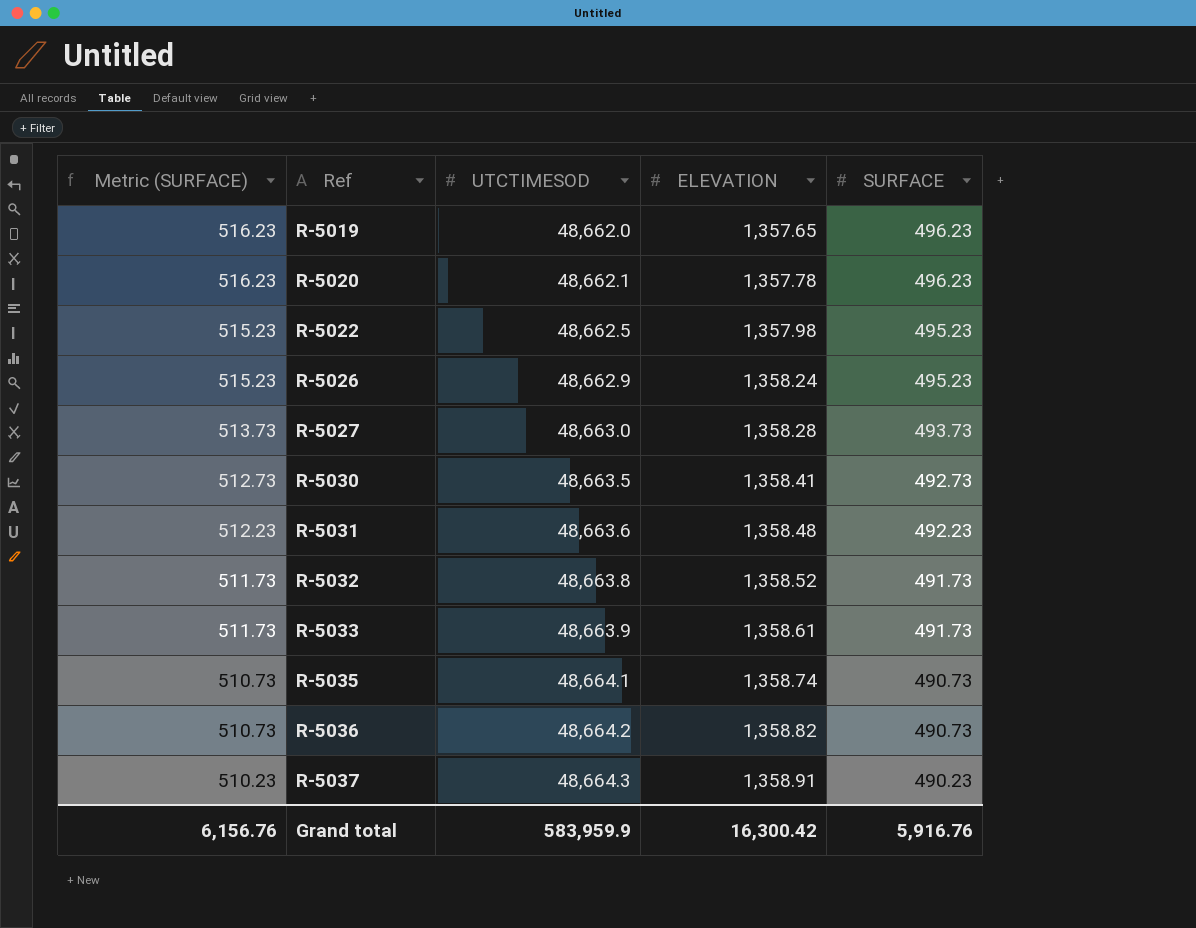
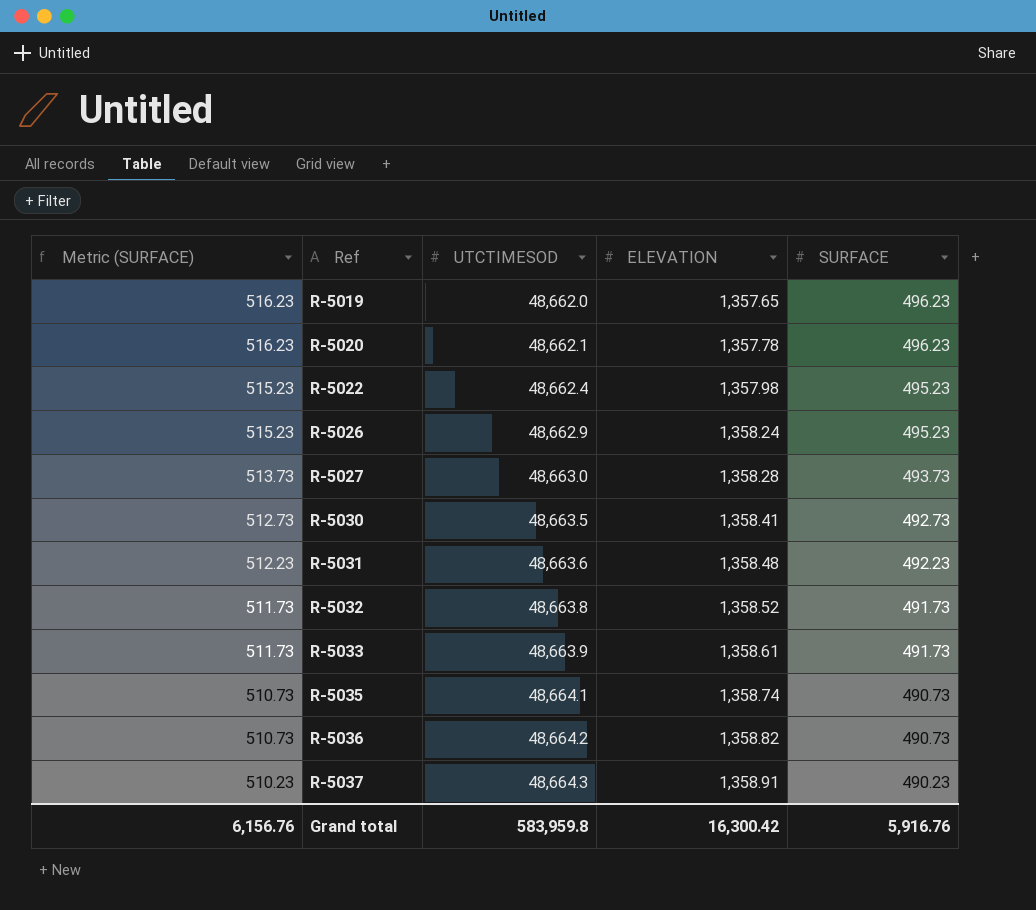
R-5022 | UTCTIMESOD: 48,662.5 -> 48,662.4
Grand total | UTCTIMESOD: 583,959.9 -> 583,959.8

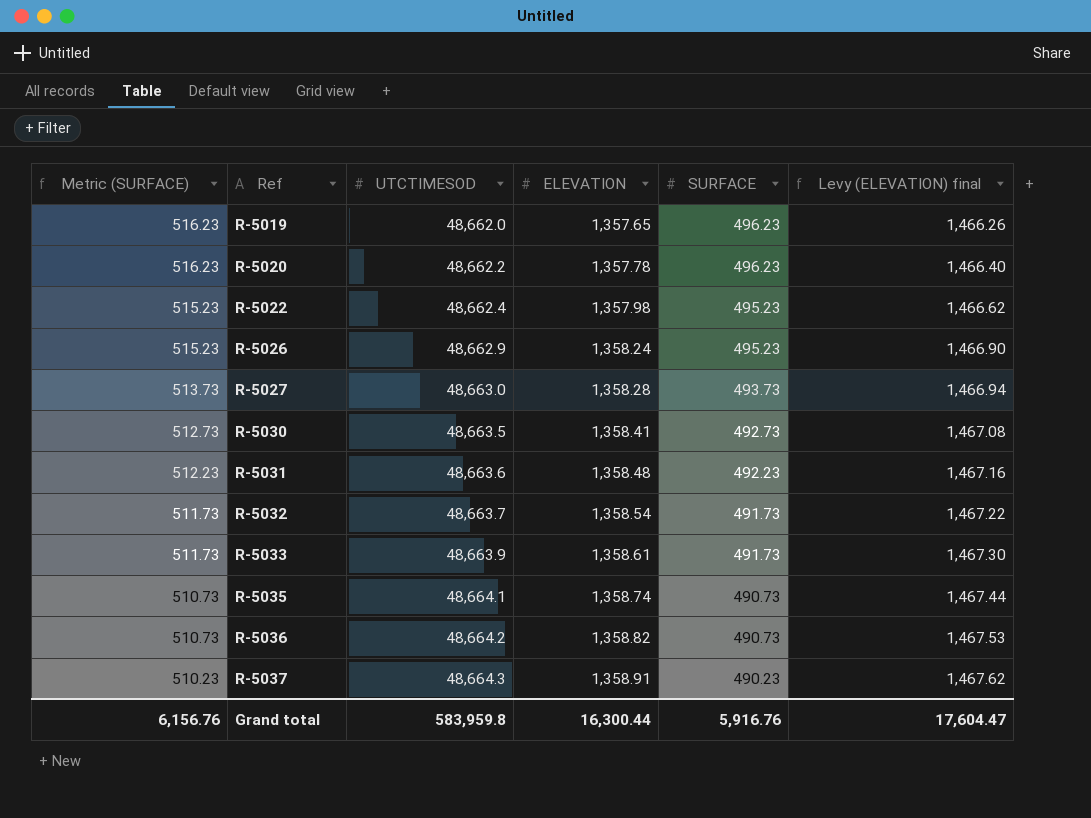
column Levy (ELEVATION) final | formula: none -> [ELEVATION] * 1.08
R-5020 | UTCTIMESOD: 48,662.1 -> 48,662.2
R-5032 | UTCTIMESOD: 48,663.8 -> 48,663.7
R-5032 | ELEVATION: 1,358.52 -> 1,358.54
Grand total | ELEVATION: 16,300.42 -> 16,300.44

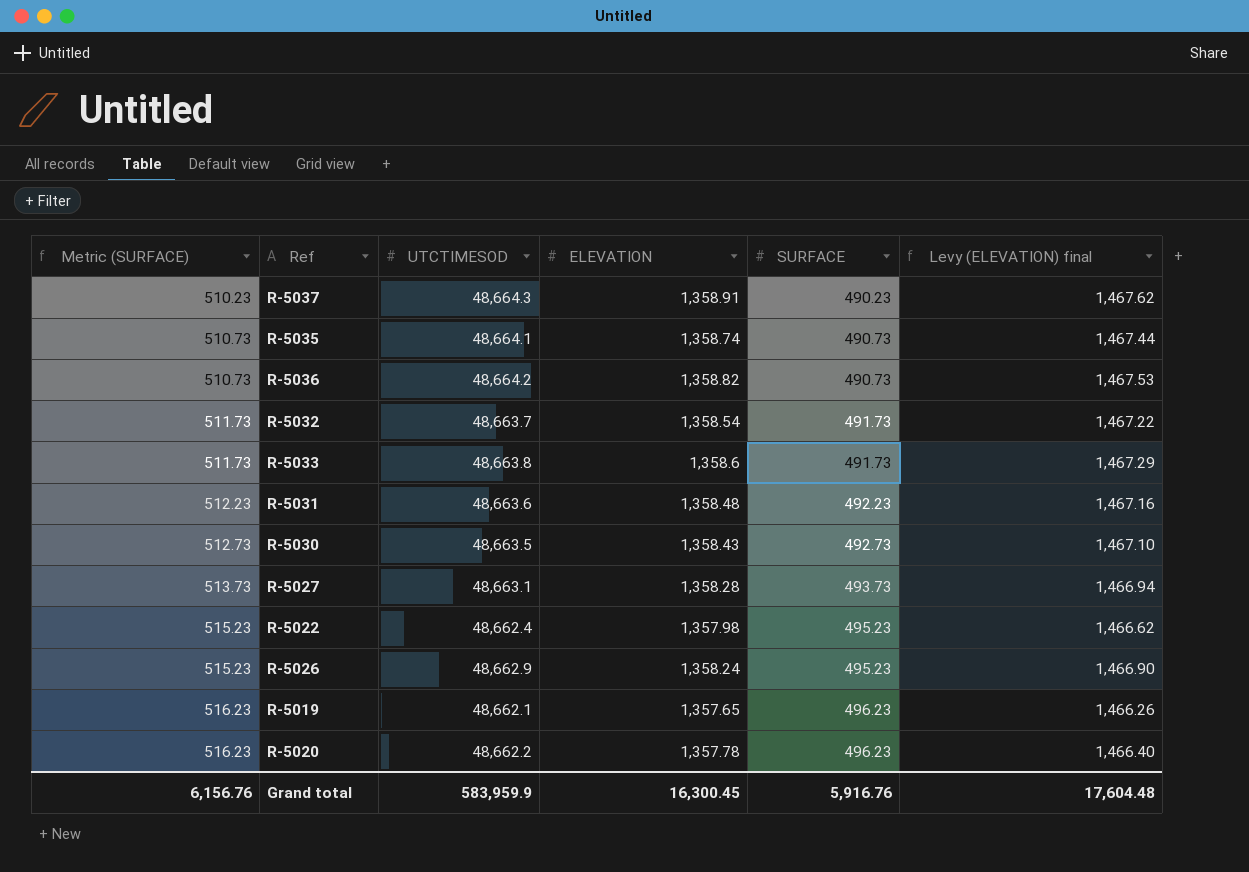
row order: Metric (SURFACE) descending -> Metric (SURFACE) ascending
R-5033 | UTCTIMESOD: 48,663.9 -> 48,663.8
R-5033 | ELEVATION: 1,358.61 -> 1,358.6
R-5033 | Levy (ELEVATION) final: 1,467.30 -> 1,467.29
R-5030 | ELEVATION: 1,358.41 -> 1,358.43
R-5030 | Levy (ELEVATION) final: 1,467.08 -> 1,467.10
R-5027 | UTCTIMESOD: 48,663.0 -> 48,663.1
R-5019 | UTCTIMESOD: 48,662.0 -> 48,662.1
Grand total | UTCTIMESOD: 583,959.8 -> 583,959.9
Grand total | ELEVATION: 16,300.44 -> 16,300.45
Grand total | Levy (ELEVATION) final: 17,604.47 -> 17,604.48

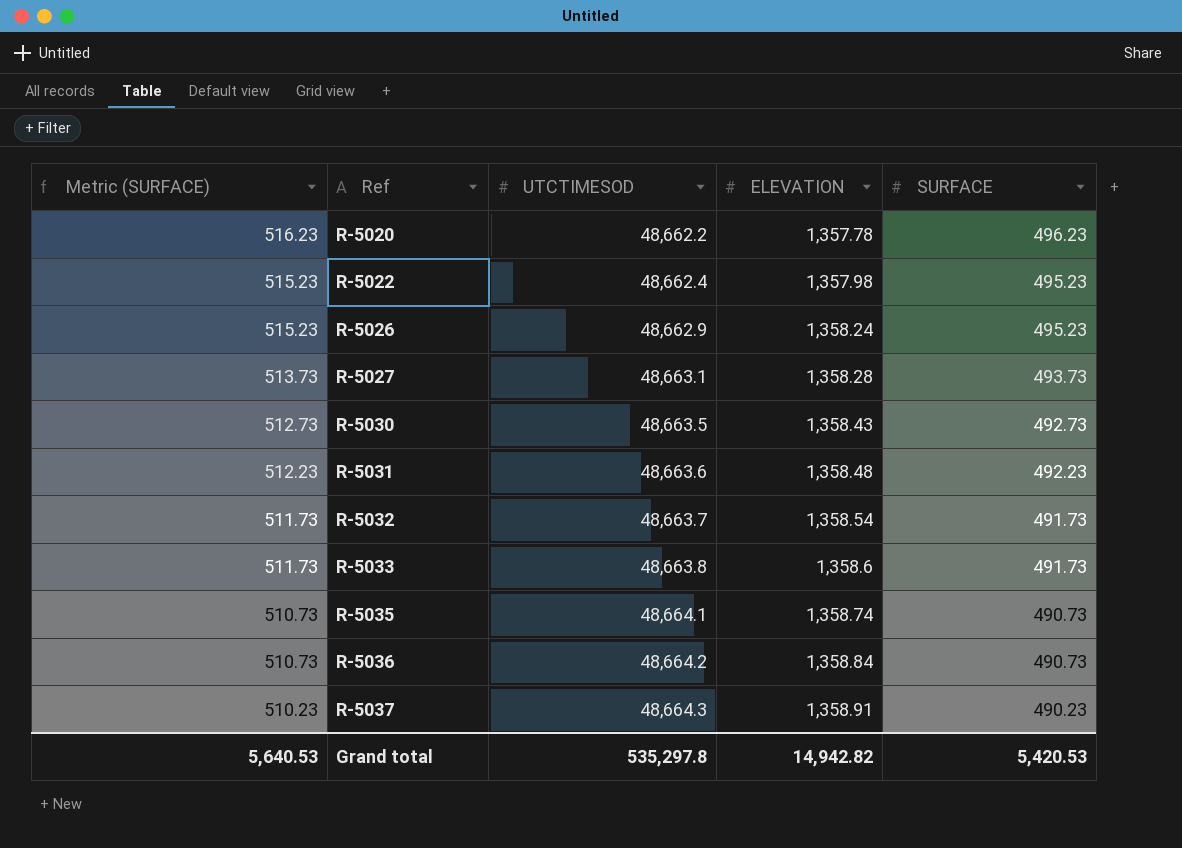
row order: Metric (SURFACE) ascending -> Metric (SURFACE) descending
column Levy (ELEVATION) final | formula: [ELEVATION] * 1.08 -> none
row R-5019: 516.23 | 48,662.1 | 1,357.65 | 496.23 | 1,466.26 -> none
R-5036 | ELEVATION: 1,358.82 -> 1,358.84
Grand total | Metric (SURFACE): 6,156.76 -> 5,640.53
Grand total | UTCTIMESOD: 583,959.9 -> 535,297.8
Grand total | ELEVATION: 16,300.45 -> 14,942.82
Grand total | SURFACE: 5,916.76 -> 5,420.53

